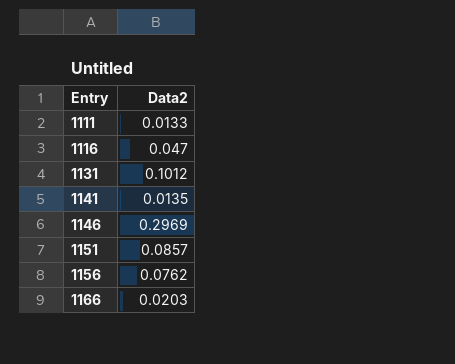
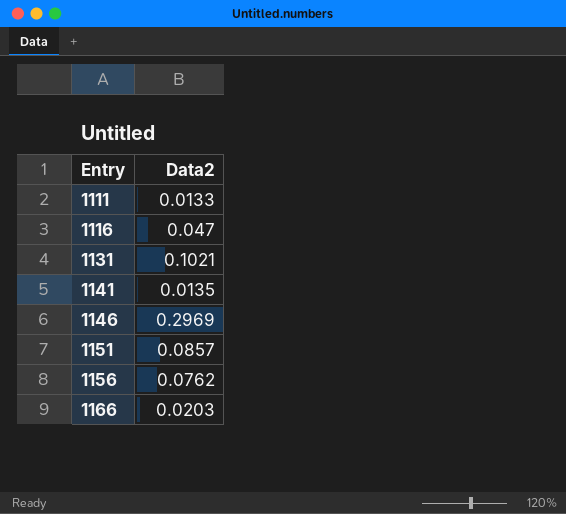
1131 | Data2: 0.1012 -> 0.1021

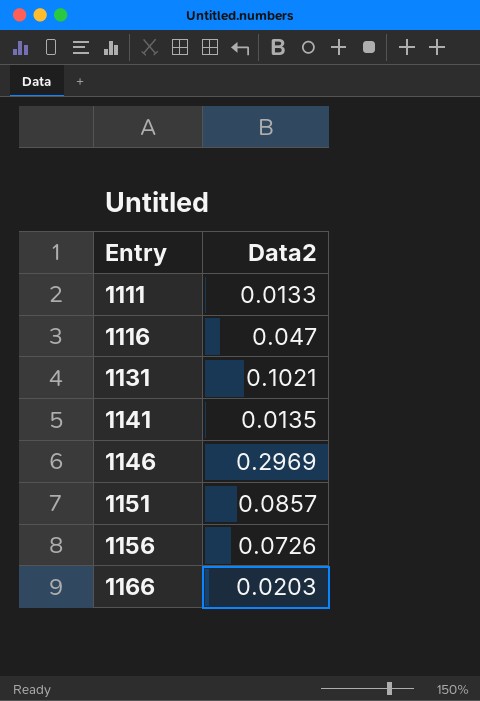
1156 | Data2: 0.0762 -> 0.0726

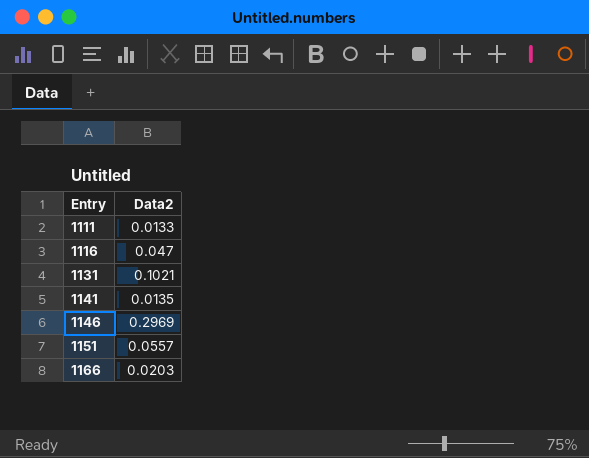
row 1156: 0.0726 -> none
1151 | Data2: 0.0857 -> 0.0557

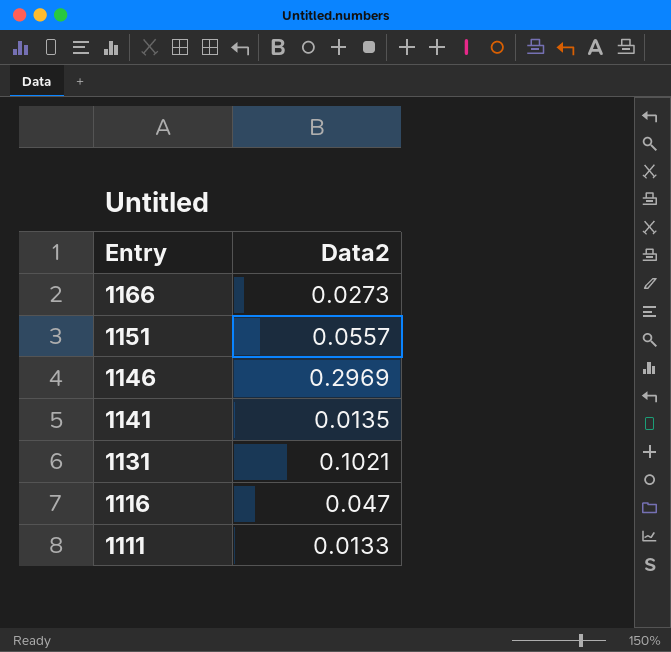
row order: Entry ascending -> Entry descending
1166 | Data2: 0.0203 -> 0.0273

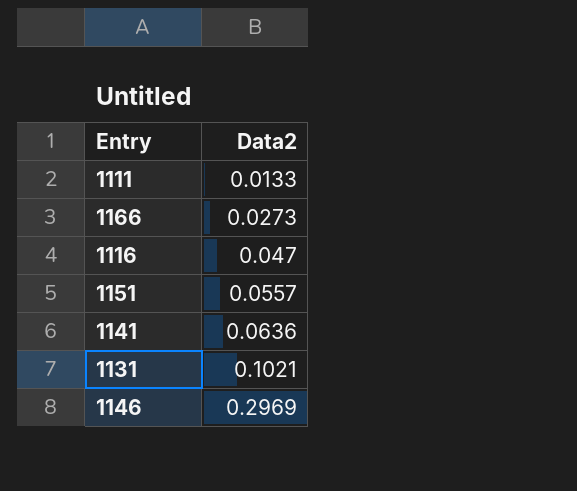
row order: Entry descending -> Data2 ascending
1141 | Data2: 0.0135 -> 0.0636

